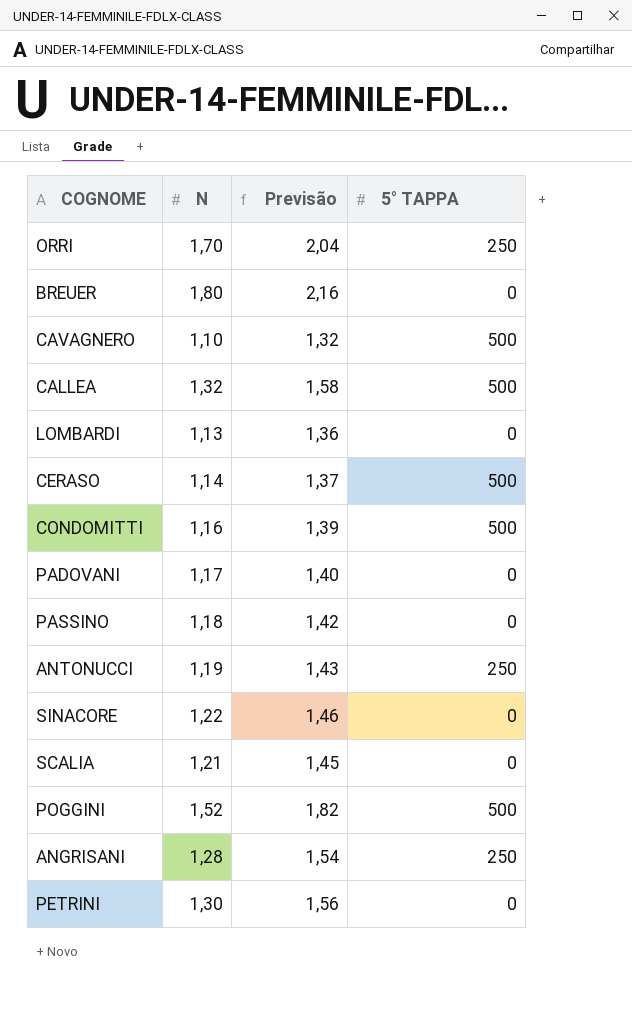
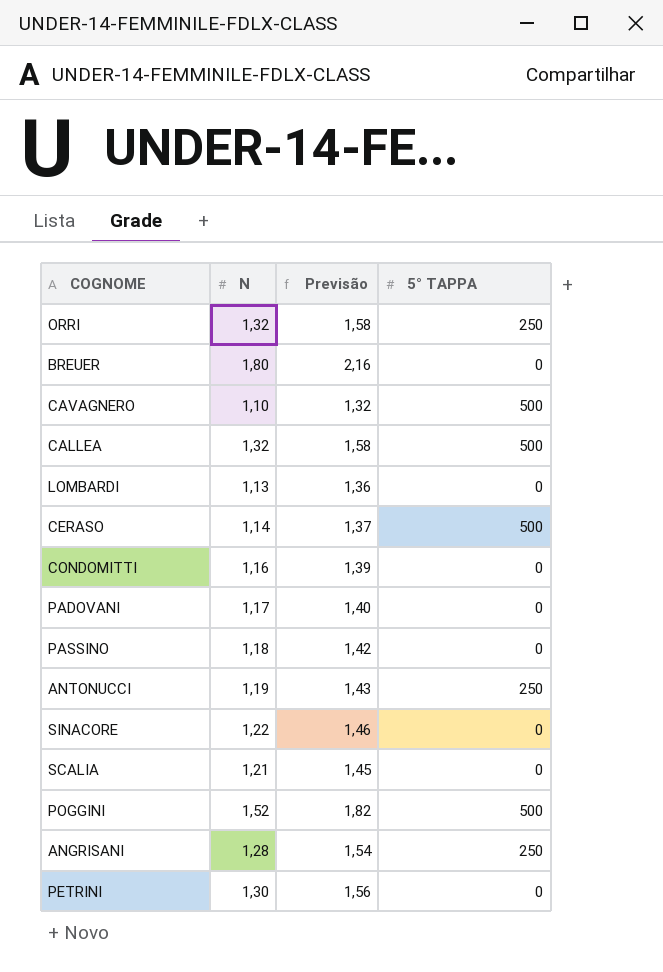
ORRI | N: 1,70 -> 1,32
ORRI | Previsão: 2,04 -> 1,58
CONDOMITTI | 5° TAPPA: 500 -> 0

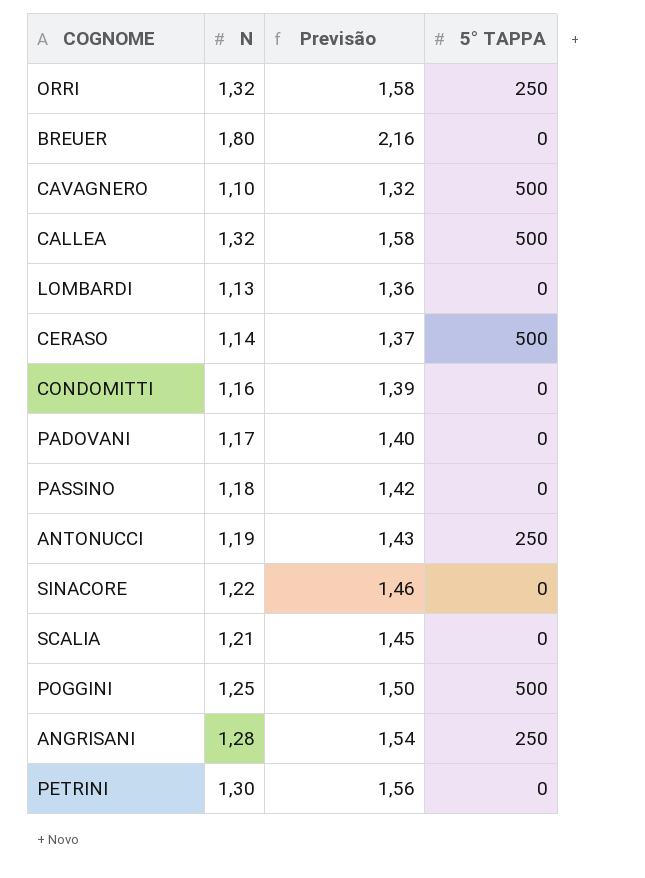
POGGINI | N: 1,52 -> 1,25
POGGINI | Previsão: 1,82 -> 1,50

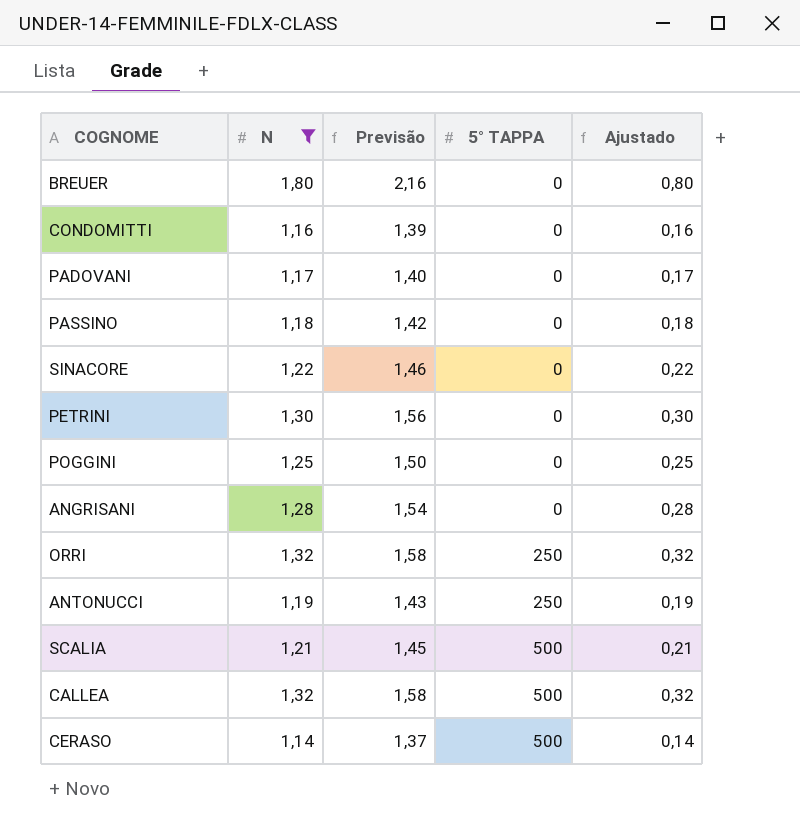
filter: none -> N >= 1,14
row order: none -> 5° TAPPA ascending
column Ajustado | formula: none -> [N] - 1
POGGINI | 5° TAPPA: 500 -> 0
ANGRISANI | 5° TAPPA: 250 -> 0
SCALIA | 5° TAPPA: 0 -> 500

